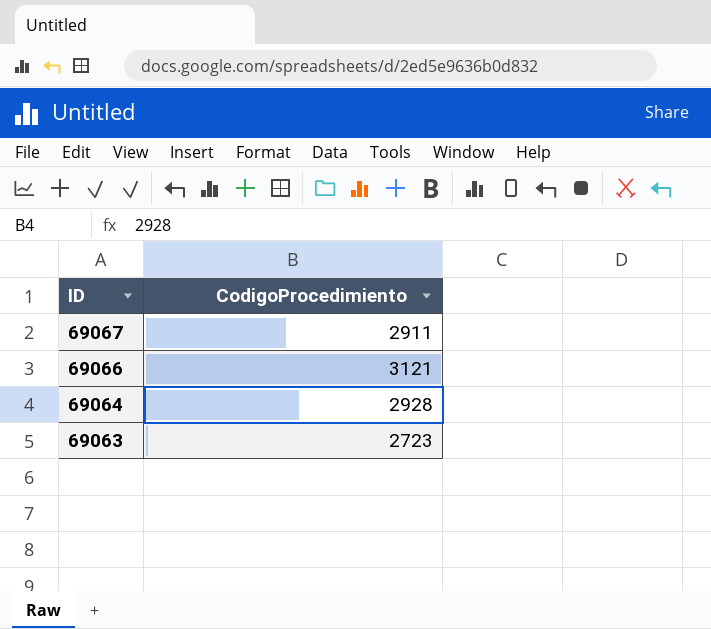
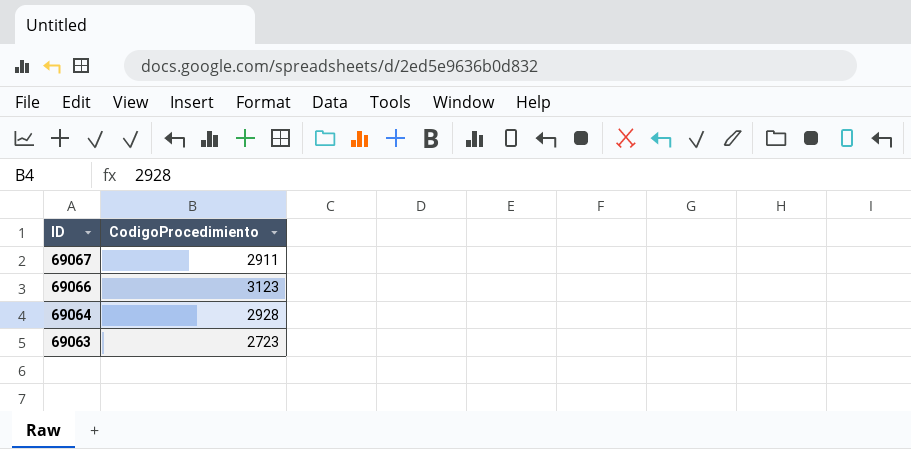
69066 | CodigoProcedimiento: 3121 -> 3123

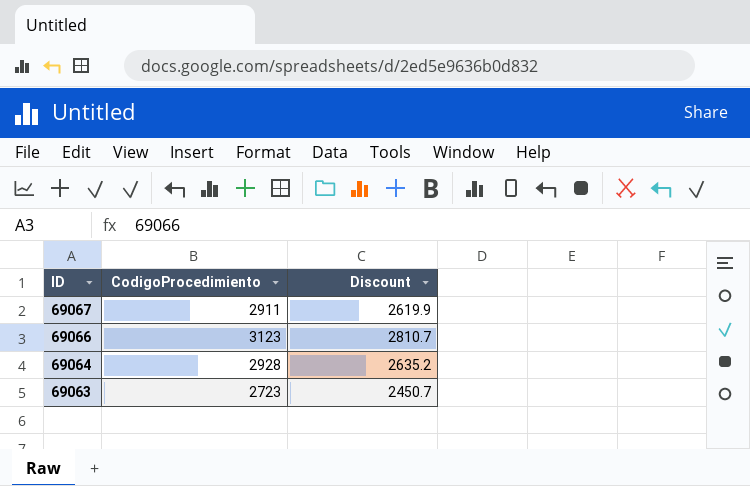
column Discount | formula: none -> [CodigoProcedimiento] * 0.9

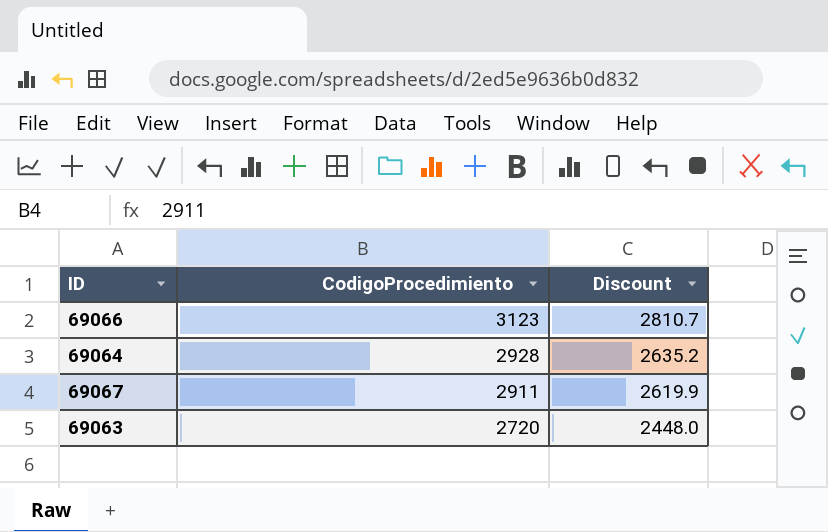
row order: ID descending -> CodigoProcedimiento descending
69063 | CodigoProcedimiento: 2723 -> 2720
69063 | Discount: 2450.7 -> 2448.0

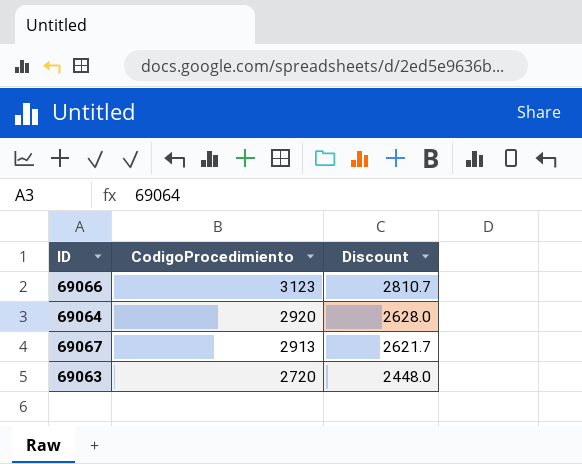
69064 | CodigoProcedimiento: 2928 -> 2920
69064 | Discount: 2635.2 -> 2628.0
69067 | CodigoProcedimiento: 2911 -> 2913
69067 | Discount: 2619.9 -> 2621.7

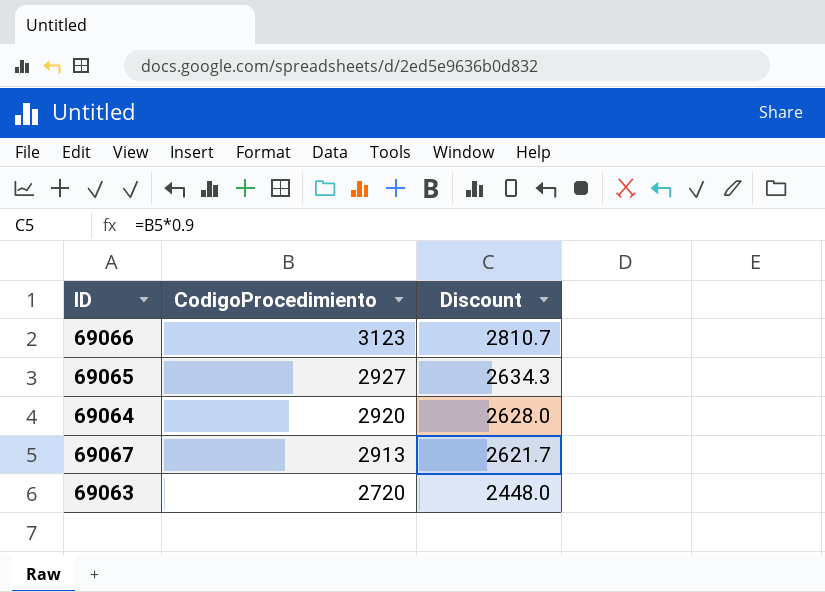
row 69065: none -> 2927 | 2634.3

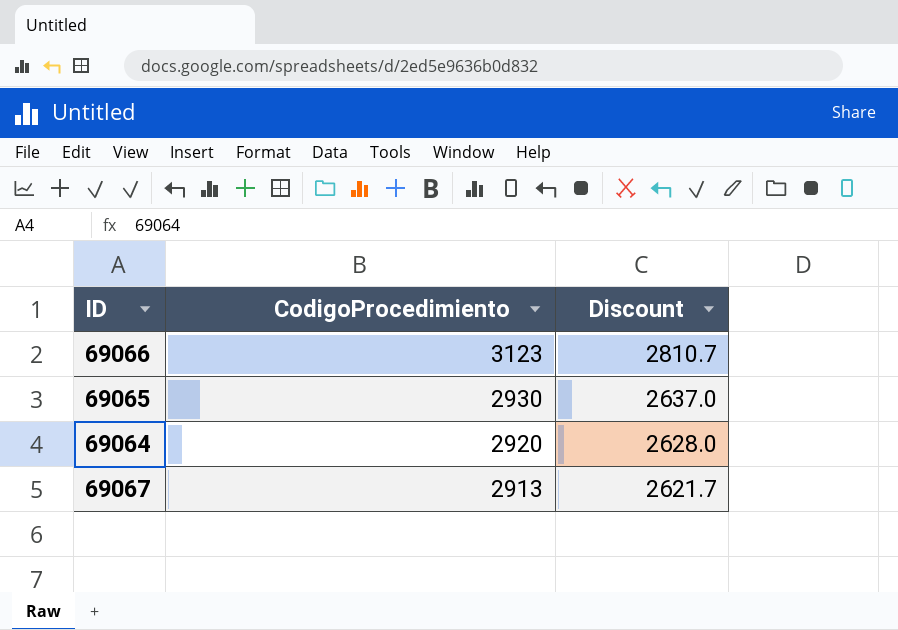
row 69063: 2720 | 2448.0 -> none
69065 | CodigoProcedimiento: 2927 -> 2930
69065 | Discount: 2634.3 -> 2637.0

